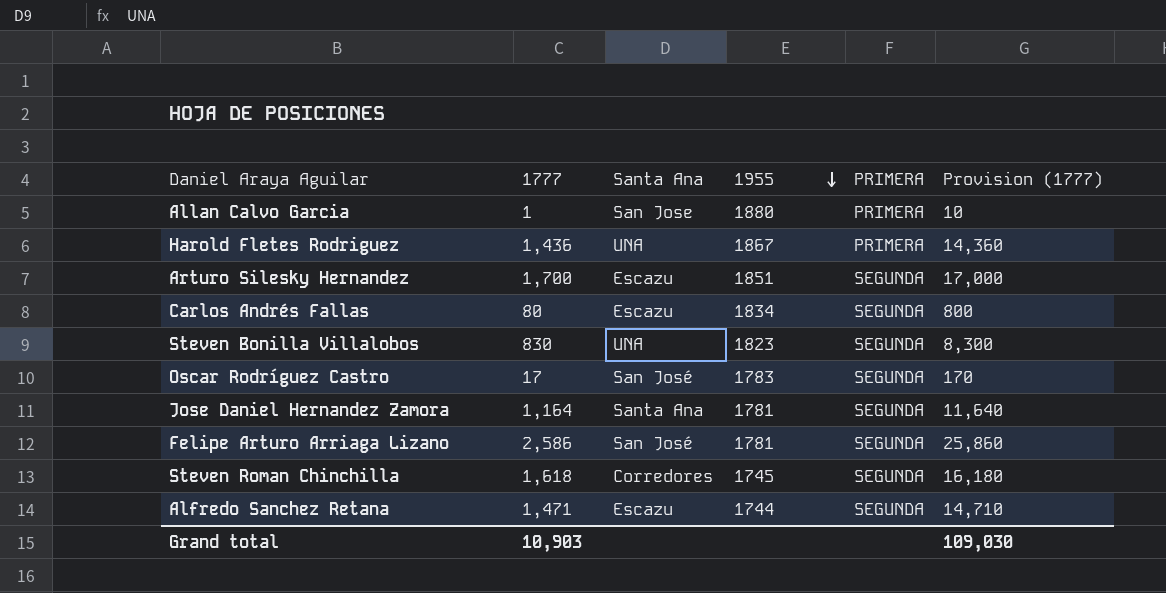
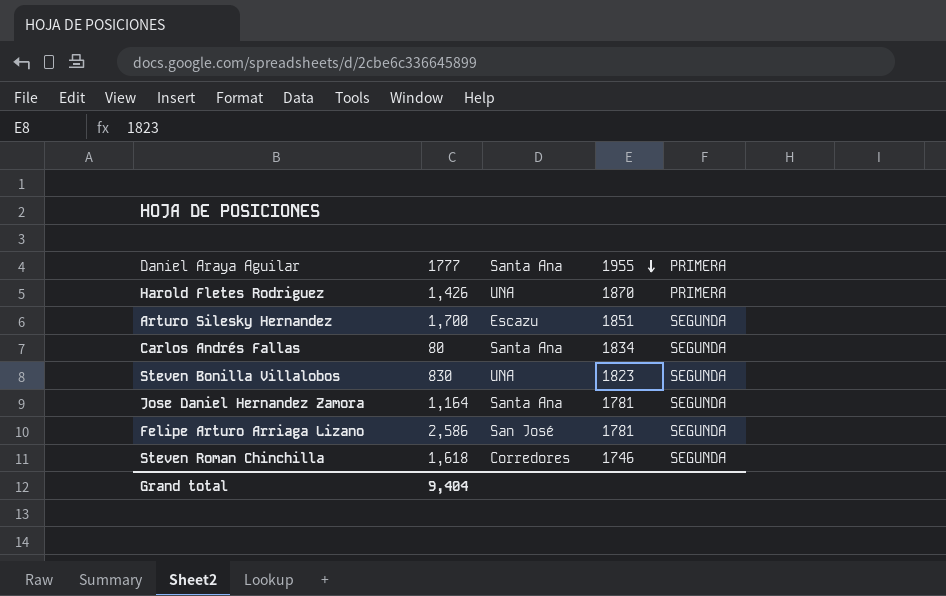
column Provision (1777) | formula: [1777] * 10 -> none
row Allan Calvo Garcia: 1 | San Jose | 1880 | PRIMERA | 10 -> none
row Oscar Rodríguez Castro: 17 | San José | 1783 | SEGUNDA | 170 -> none
row Alfredo Sanchez Retana: 1,471 | Escazu | 1744 | SEGUNDA | 14,710 -> none
Harold Fletes Rodriguez | 1777: 1,436 -> 1,426
Harold Fletes Rodriguez | 1955: 1867 -> 1870
Carlos Andrés Fallas | Santa Ana: Escazu -> Santa Ana
Steven Roman Chinchilla | 1955: 1745 -> 1746
Grand total | 1777: 10,903 -> 9,404

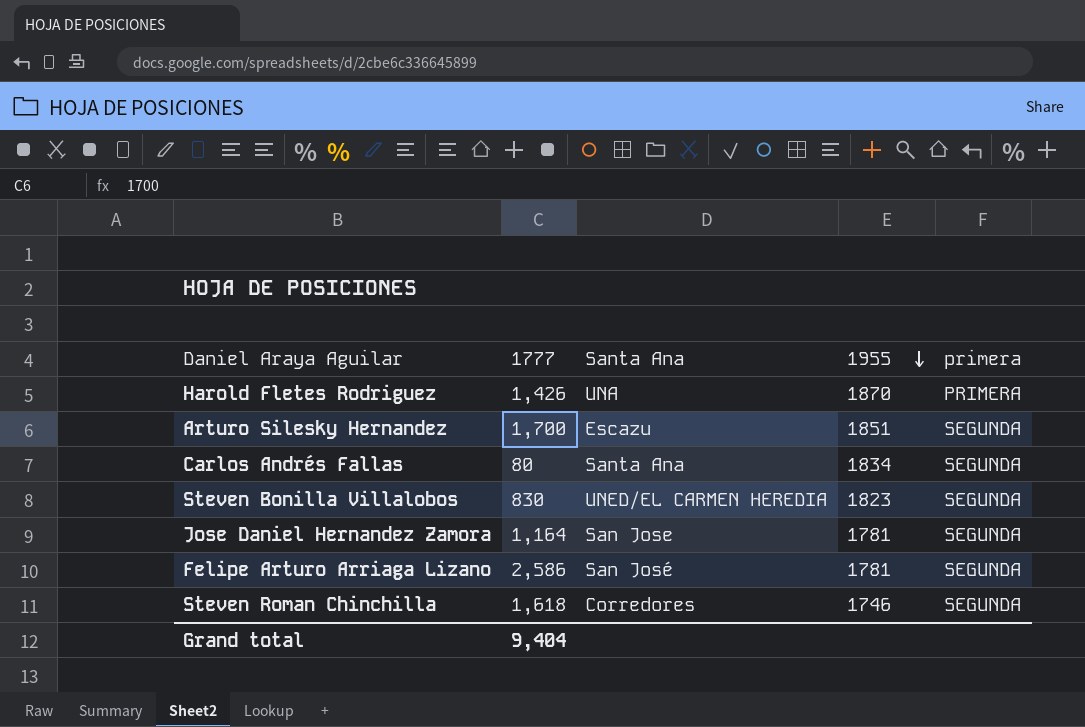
column name: PRIMERA -> primera
Steven Bonilla Villalobos | Santa Ana: UNA -> UNED/EL CARMEN HEREDIA
Jose Daniel Hernandez Zamora | Santa Ana: Santa Ana -> San Jose

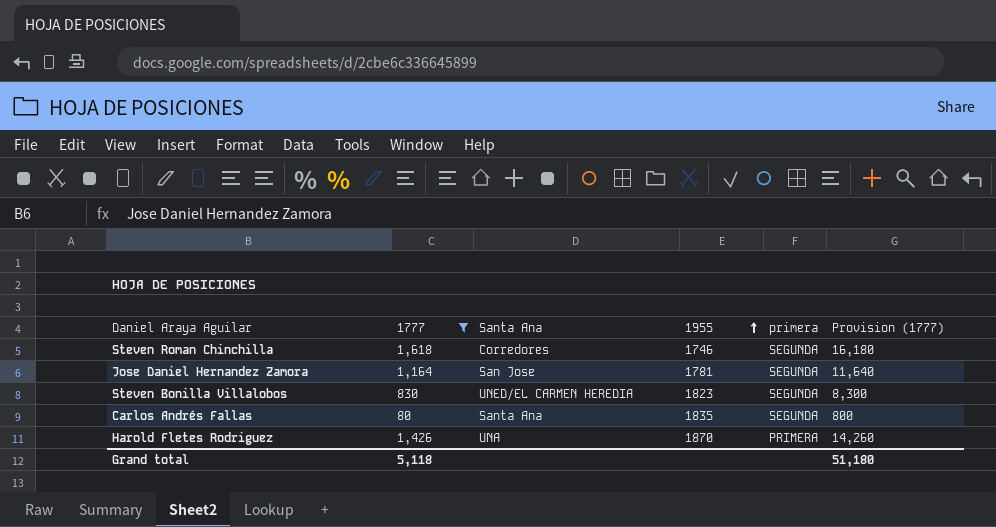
filter: none -> 1777 <= 1,618
row order: 1955 descending -> 1955 ascending
column Provision (1777) | formula: none -> [1777] * 10
Carlos Andrés Fallas | 1955: 1834 -> 1835
Grand total | 1777: 9,404 -> 5,118

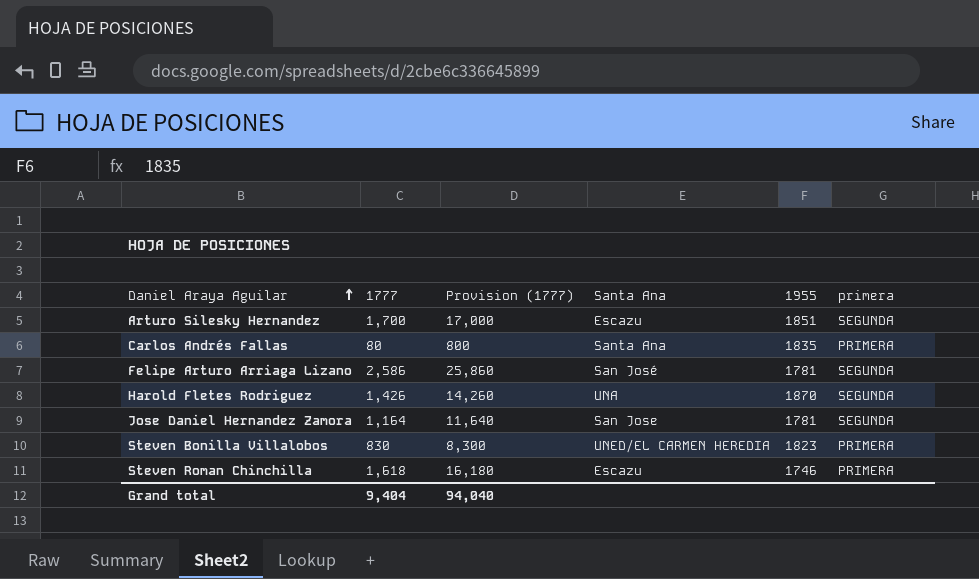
filter: 1777 <= 1,618 -> none
row order: 1955 ascending -> Daniel Araya Aguilar ascending
column Provision (1777) | position: 6 -> 3
Carlos Andrés Fallas | primera: SEGUNDA -> PRIMERA
Harold Fletes Rodriguez | primera: PRIMERA -> SEGUNDA
Steven Bonilla Villalobos | primera: SEGUNDA -> PRIMERA
Steven Roman Chinchilla | Santa Ana: Corredores -> Escazu
Steven Roman Chinchilla | primera: SEGUNDA -> PRIMERA
Grand total | 1777: 5,118 -> 9,404
Grand total | Provision (1777): 51,180 -> 94,040

